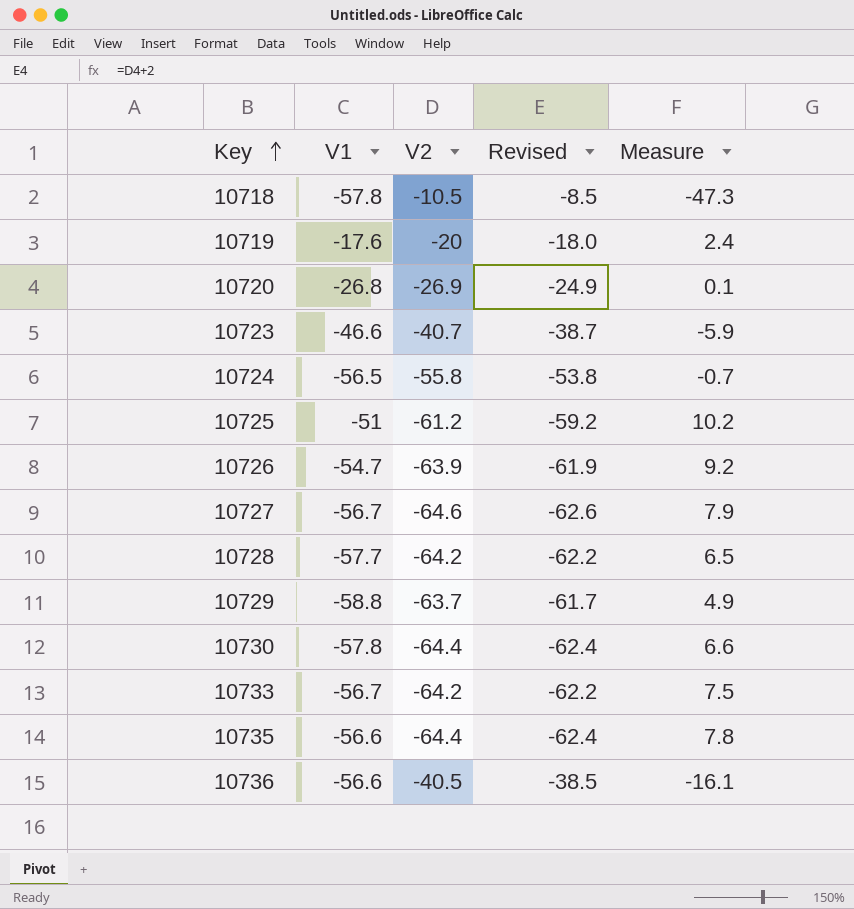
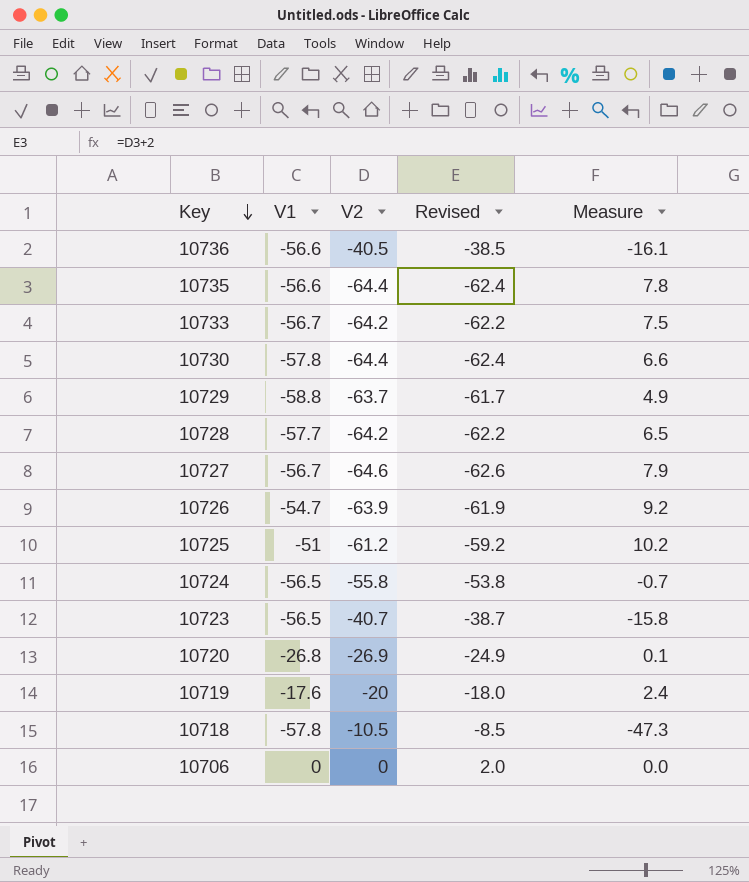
row order: Key ascending -> Key descending
10723 | V1: -46.6 -> -56.5
10723 | Measure: -5.9 -> -15.8
row 10706: none -> 0 | 0 | 2.0 | 0.0

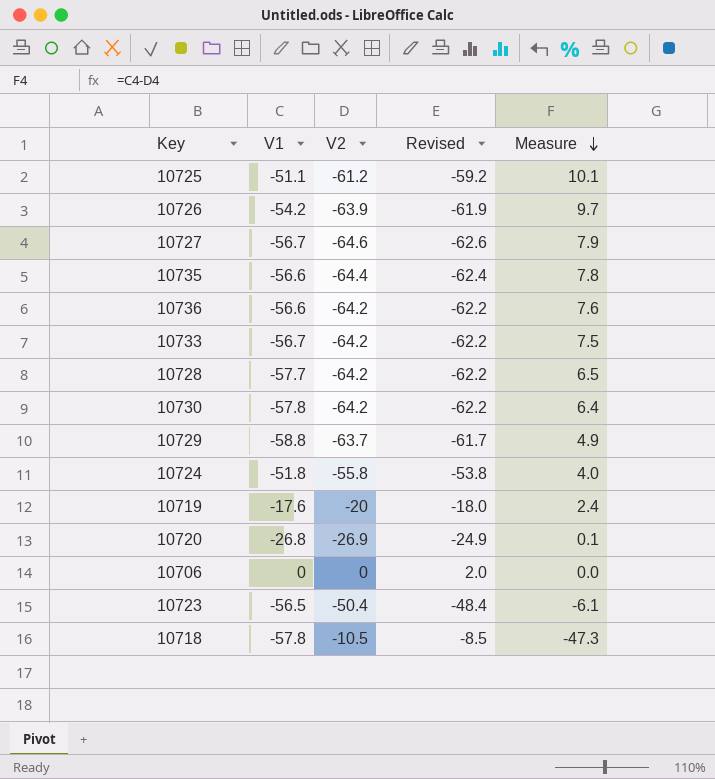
row order: Key descending -> Measure descending
10725 | V1: -51 -> -51.1
10725 | Measure: 10.2 -> 10.1
10726 | V1: -54.7 -> -54.2
10726 | Measure: 9.2 -> 9.7
10736 | V2: -40.5 -> -64.2
10736 | Revised: -38.5 -> -62.2
10736 | Measure: -16.1 -> 7.6
10730 | V2: -64.4 -> -64.2
10730 | Revised: -62.4 -> -62.2
10730 | Measure: 6.6 -> 6.4
10724 | V1: -56.5 -> -51.8
10724 | Measure: -0.7 -> 4.0
10723 | V2: -40.7 -> -50.4
10723 | Revised: -38.7 -> -48.4
10723 | Measure: -15.8 -> -6.1

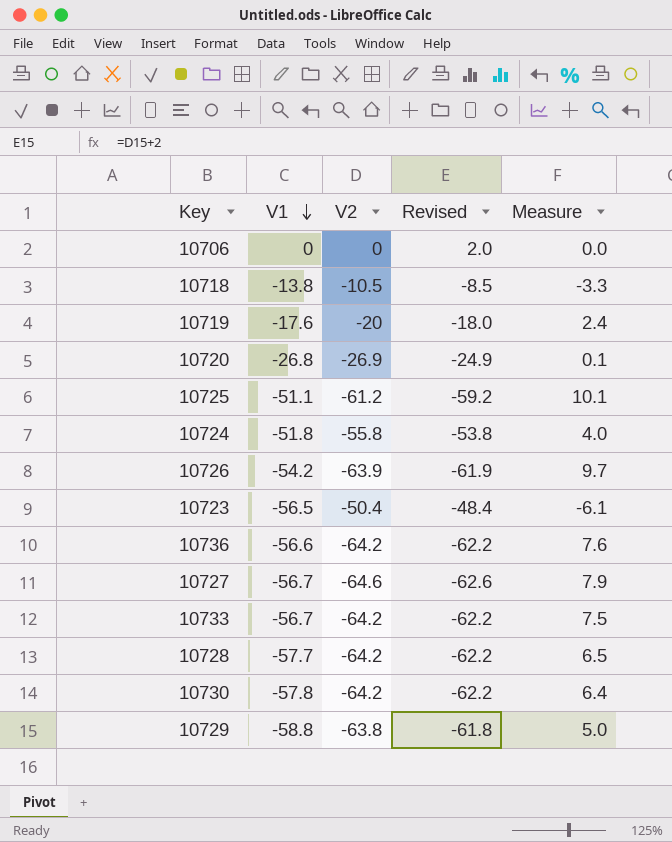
row order: Measure descending -> V1 descending
row 10735: -56.6 | -64.4 | -62.4 | 7.8 -> none
10718 | V1: -57.8 -> -13.8
10718 | Measure: -47.3 -> -3.3
10729 | V2: -63.7 -> -63.8
10729 | Revised: -61.7 -> -61.8
10729 | Measure: 4.9 -> 5.0

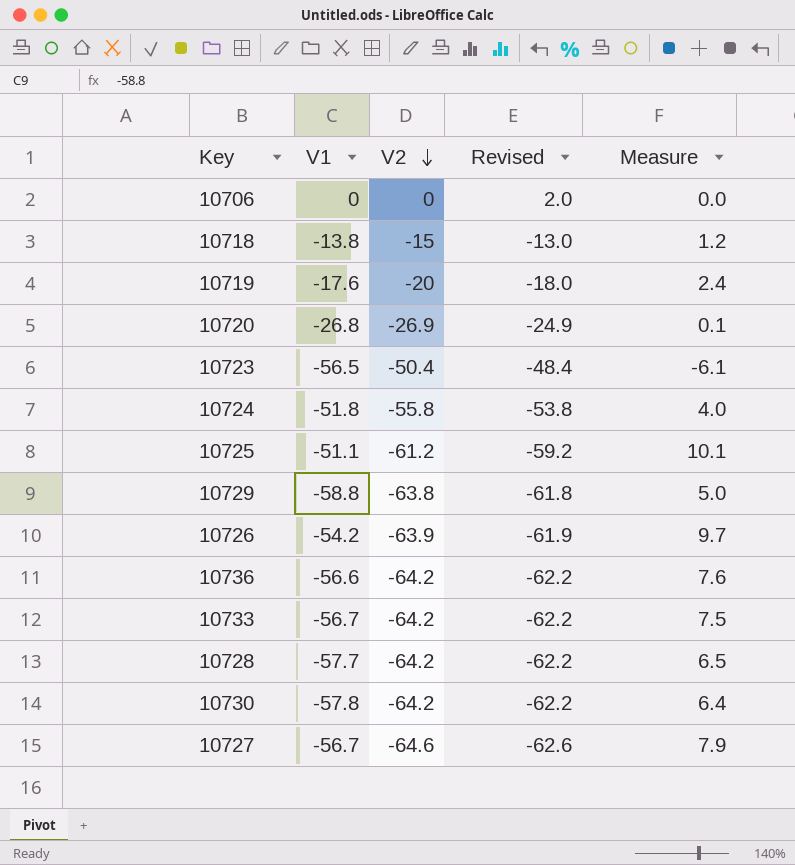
row order: V1 descending -> V2 descending
10718 | V2: -10.5 -> -15
10718 | Revised: -8.5 -> -13.0
10718 | Measure: -3.3 -> 1.2

